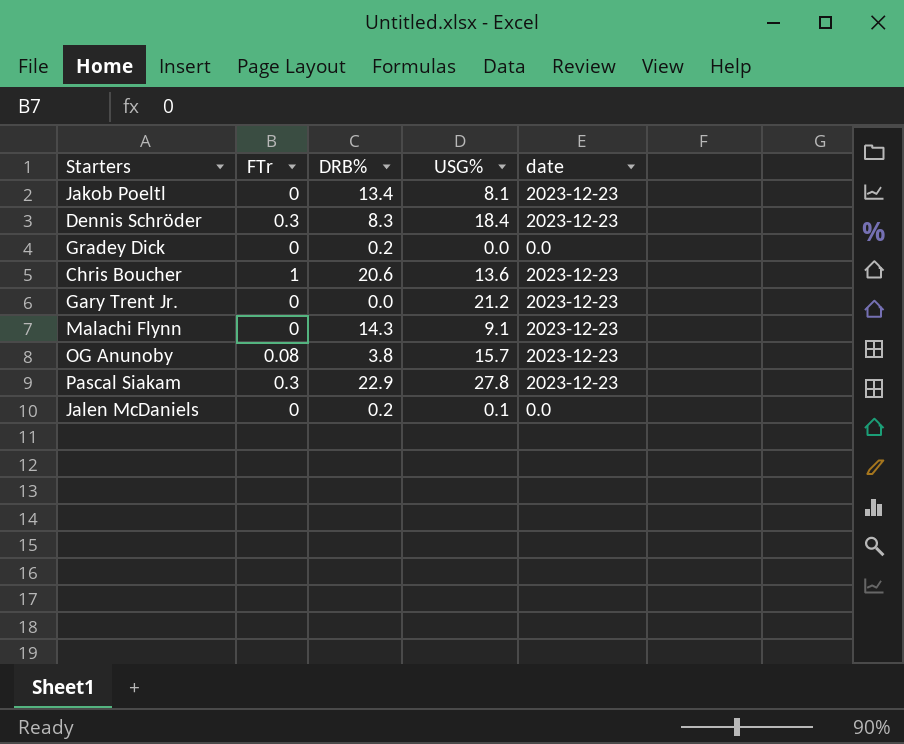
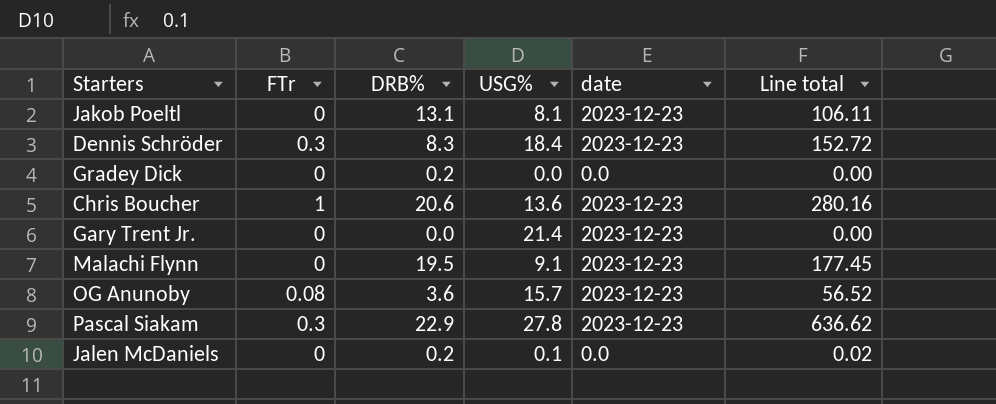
column Line total | formula: none -> [DRB%] * [USG%]
Jakob Poeltl | DRB%: 13.4 -> 13.1
Gary Trent Jr. | USG%: 21.2 -> 21.4
Malachi Flynn | DRB%: 14.3 -> 19.5
OG Anunoby | DRB%: 3.8 -> 3.6

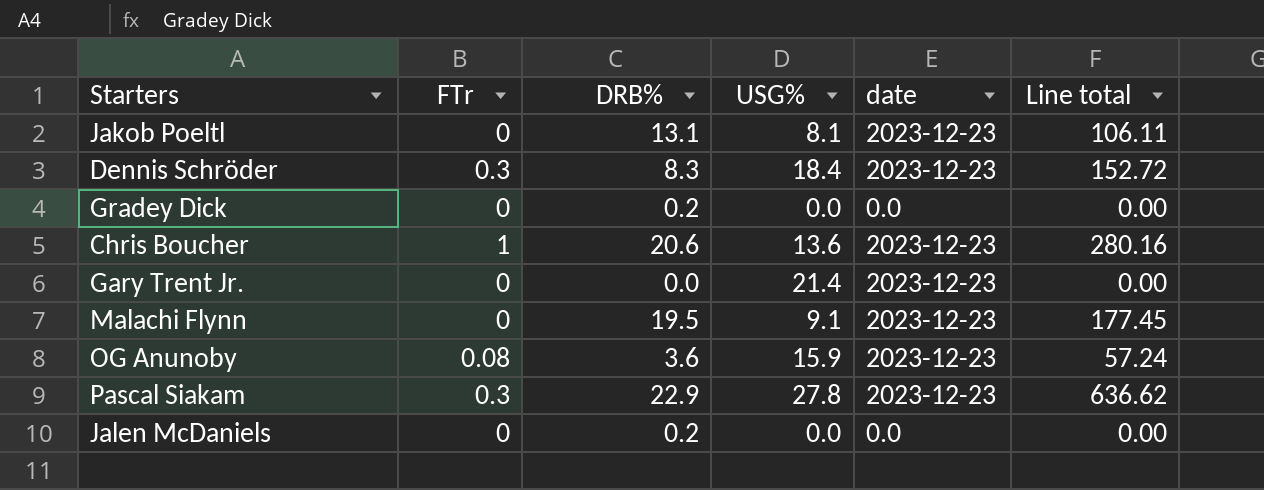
OG Anunoby | USG%: 15.7 -> 15.9
OG Anunoby | Line total: 56.52 -> 57.24
Jalen McDaniels | USG%: 0.1 -> 0.0
Jalen McDaniels | Line total: 0.02 -> 0.00

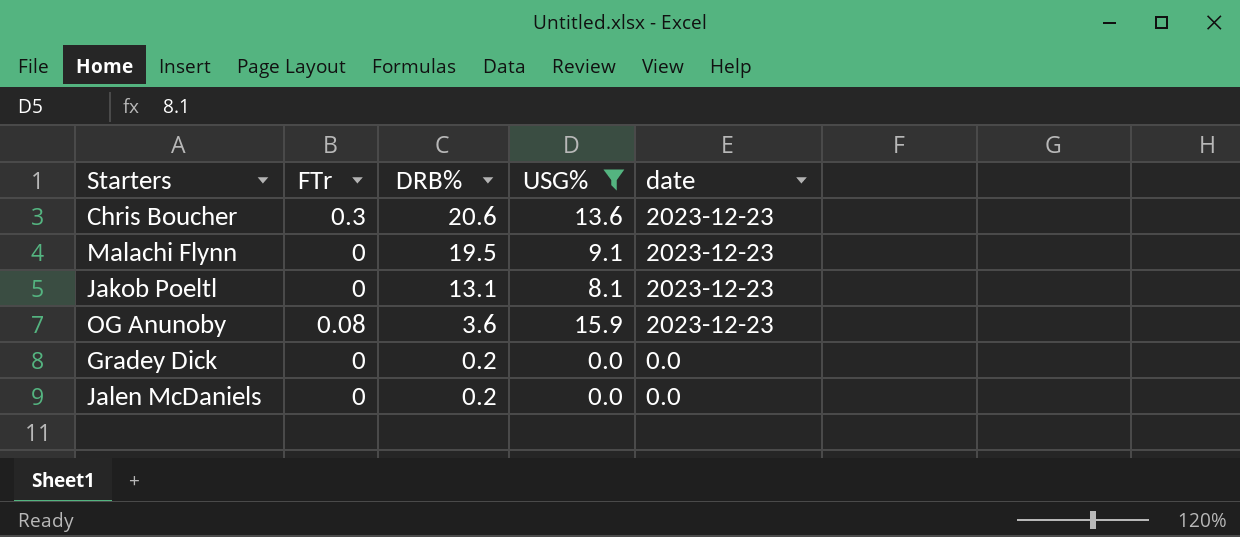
filter: none -> USG% <= 15.9
row order: none -> DRB% descending
column Line total | formula: [DRB%] * [USG%] -> none
Chris Boucher | FTr: 1 -> 0.3

